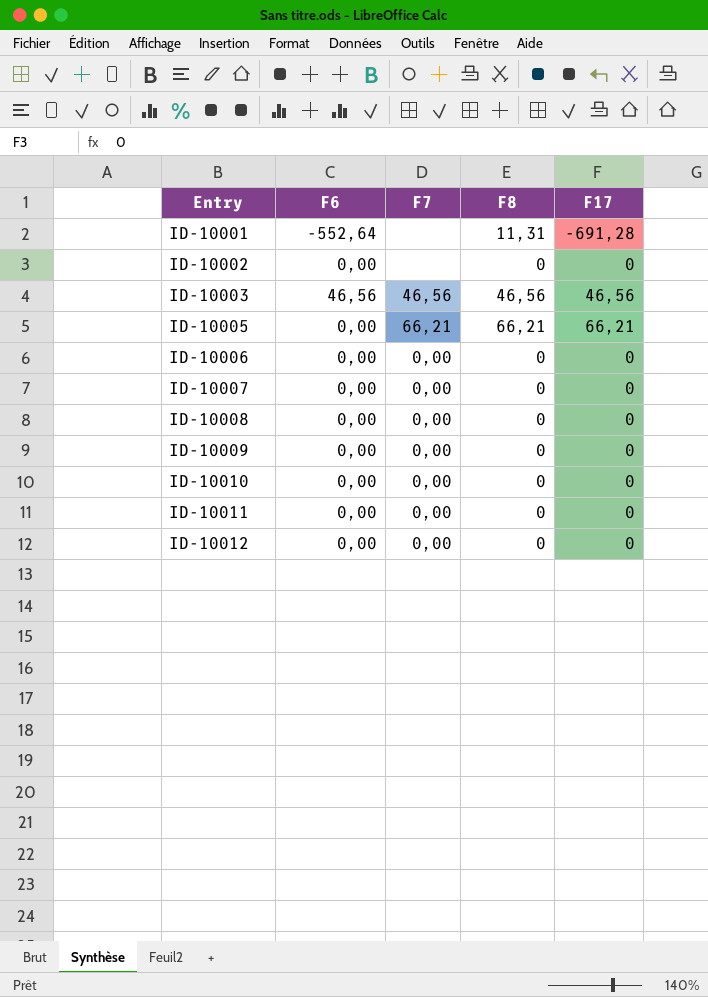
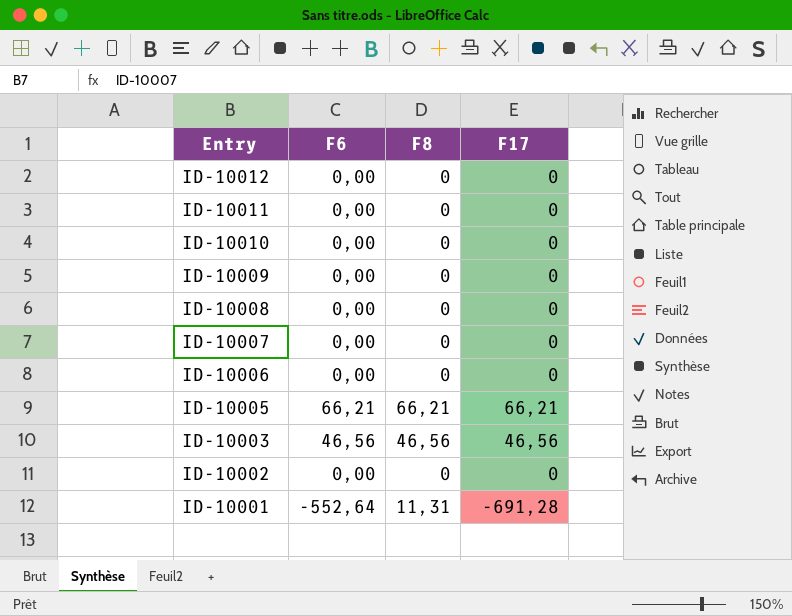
row order: Entry ascending -> Entry descending
column F7 | position: 3 -> none
ID-10005 | F6: 0,00 -> 66,21

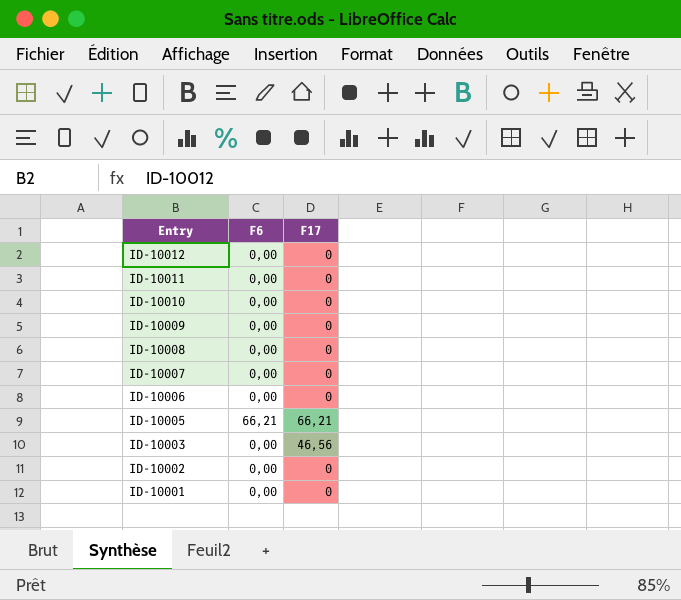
column F8 | position: 3 -> none
ID-10003 | F6: 46,56 -> 0,00
ID-10001 | F6: -552,64 -> 0,00
ID-10001 | F17: -691,28 -> 0

